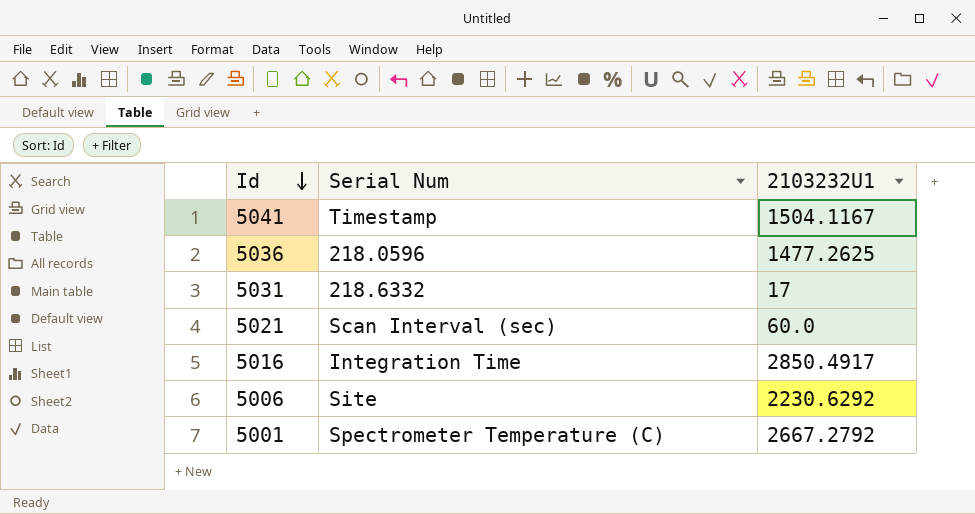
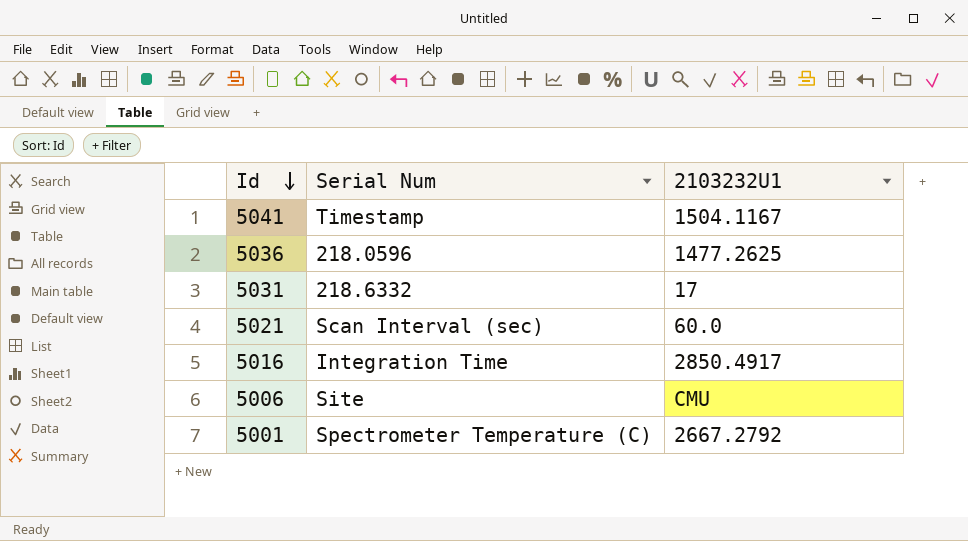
5006 | 2103232U1: 2230.6292 -> CMU

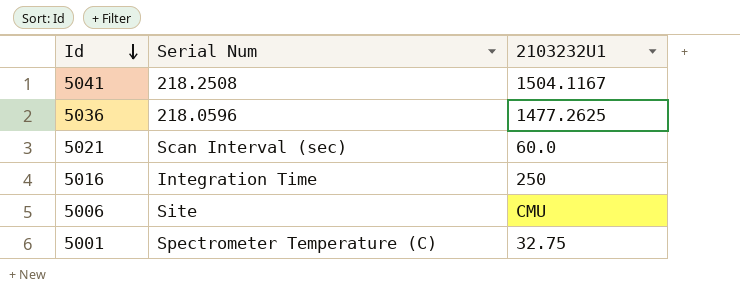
row 5031: 218.6332 | 17 -> none
5041 | Serial Num: Timestamp -> 218.2508
5016 | 2103232U1: 2850.4917 -> 250
5001 | 2103232U1: 2667.2792 -> 32.75

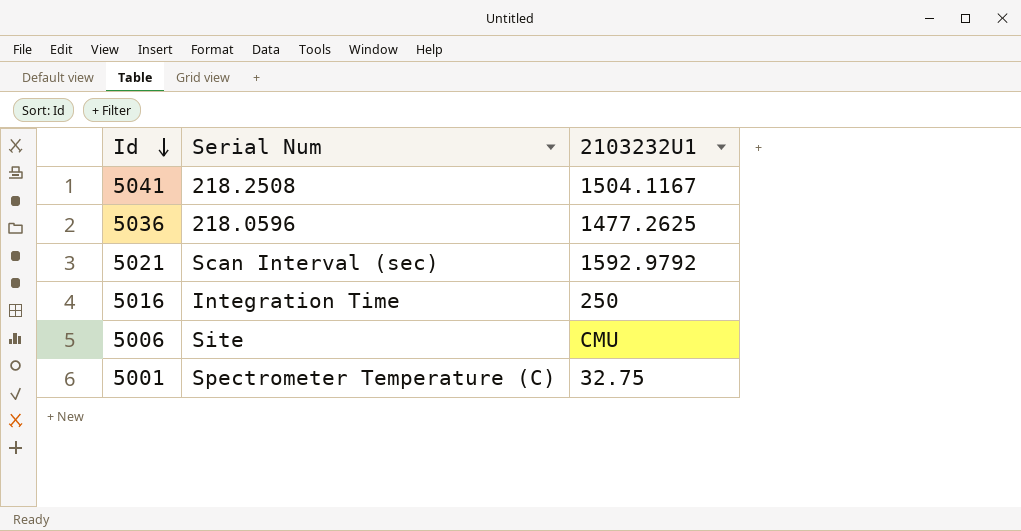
5021 | 2103232U1: 60.0 -> 1592.9792

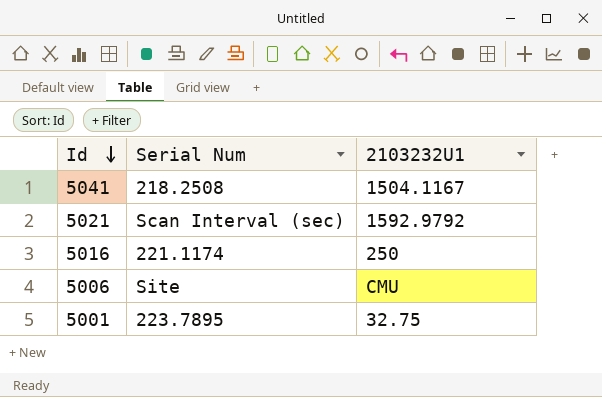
row 5036: 218.0596 | 1477.2625 -> none
5016 | Serial Num: Integration Time -> 221.1174
5001 | Serial Num: Spectrometer Temperature (C) -> 223.7895

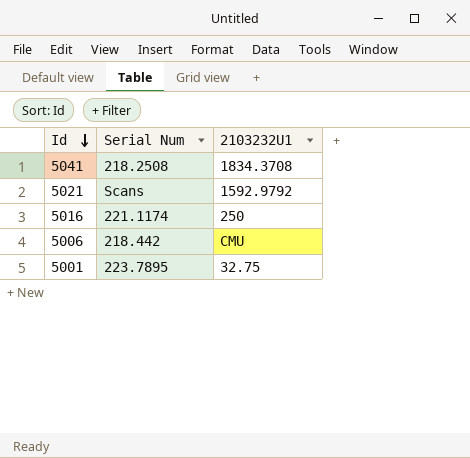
5041 | 2103232U1: 1504.1167 -> 1834.3708
5021 | Serial Num: Scan Interval (sec) -> Scans
5006 | Serial Num: Site -> 218.442

